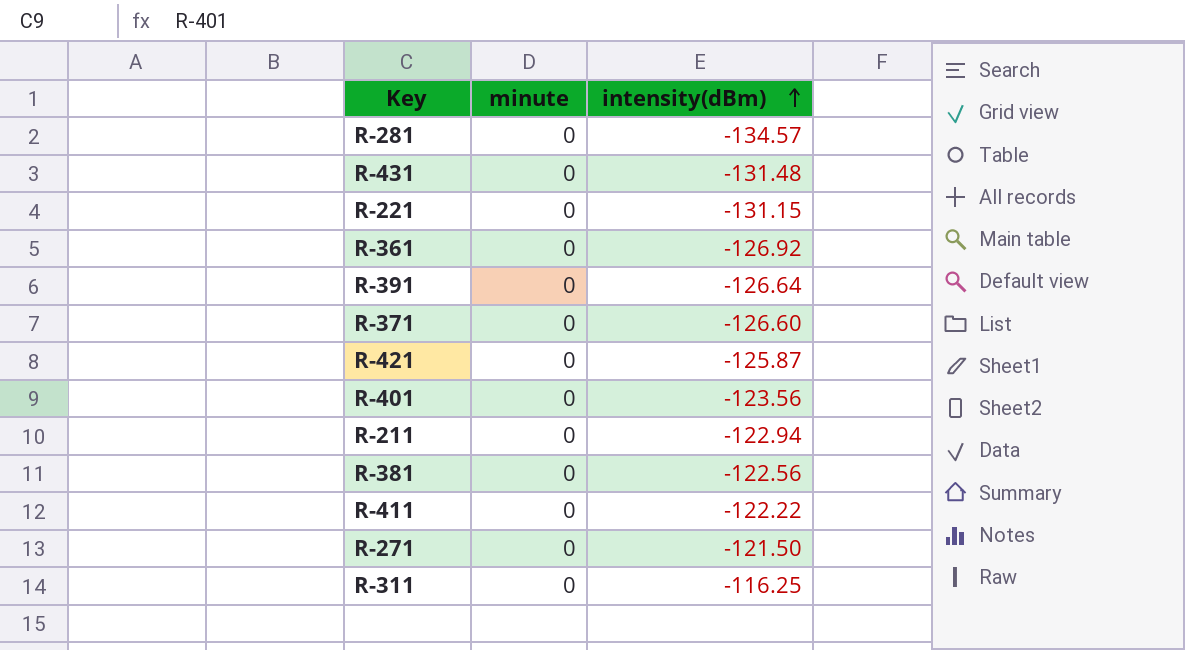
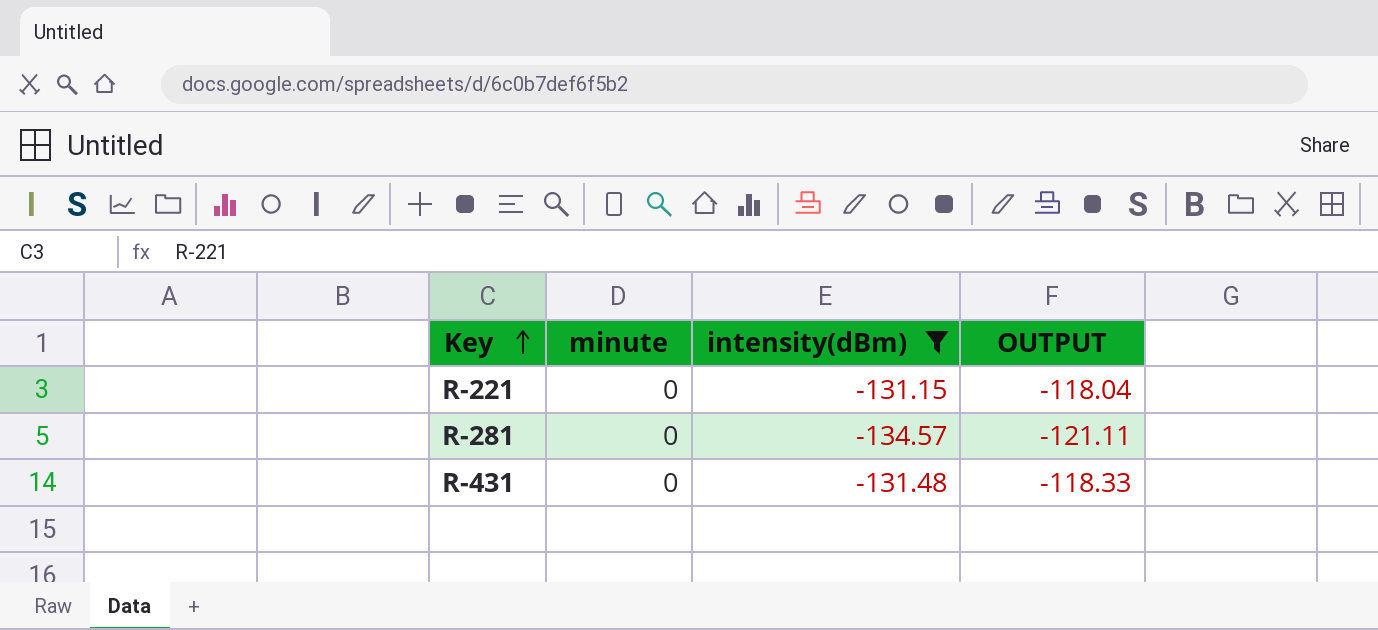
filter: none -> intensity(dBm) <= -131.15
row order: intensity(dBm) ascending -> Key ascending
column OUTPUT | formula: none -> [intensity(dBm)] * 0.9

